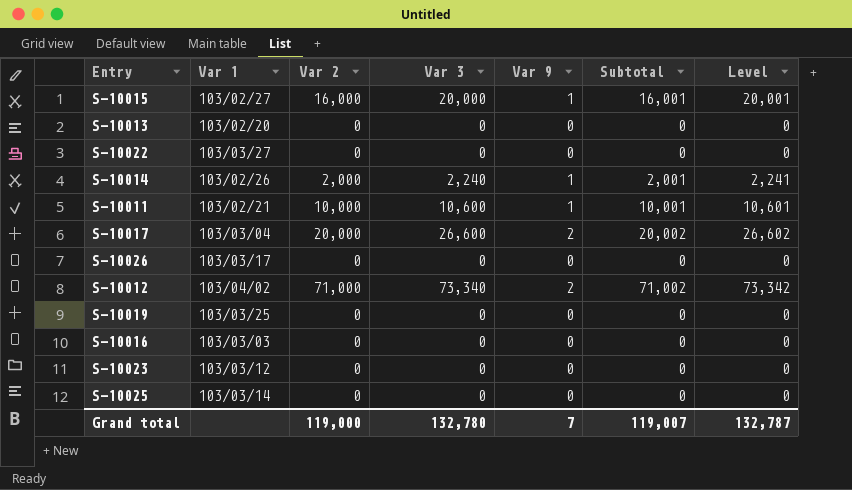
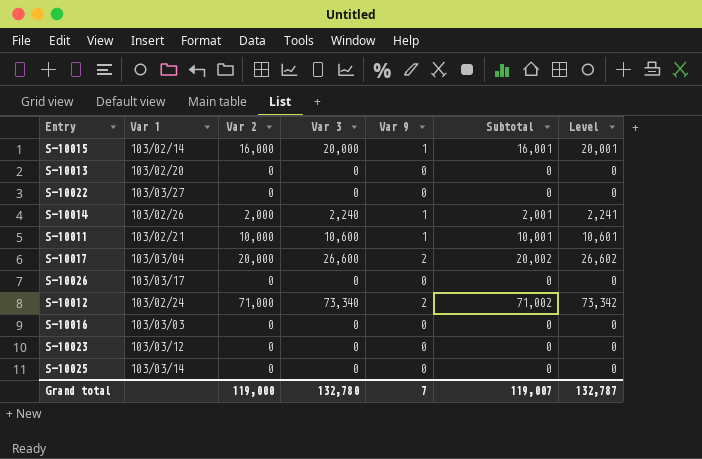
row S-10019: 103/03/25 | 0 | 0 | 0 | 0 | 0 -> none
S-10015 | Var 1: 103/02/27 -> 103/02/14
S-10012 | Var 1: 103/04/02 -> 103/02/24

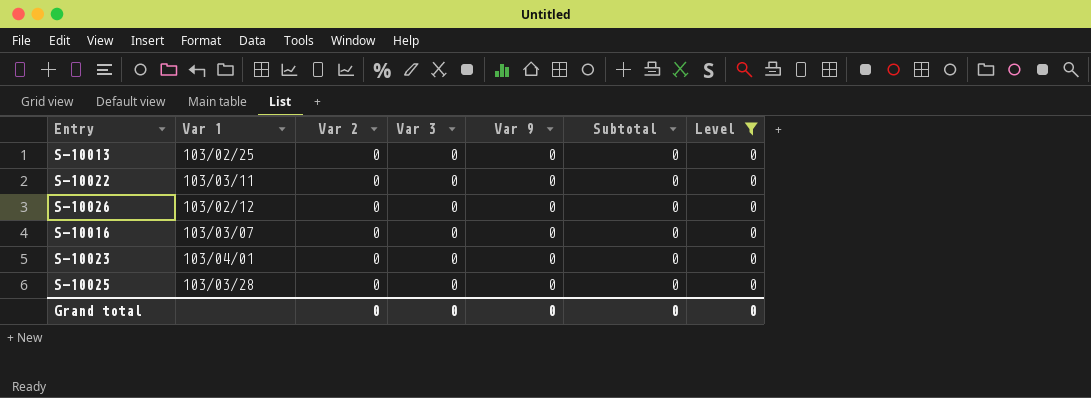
filter: none -> Level = 0
S-10013 | Var 1: 103/02/20 -> 103/02/25
S-10022 | Var 1: 103/03/27 -> 103/03/11
S-10026 | Var 1: 103/03/17 -> 103/02/12
S-10016 | Var 1: 103/03/03 -> 103/03/07
S-10023 | Var 1: 103/03/12 -> 103/04/01
S-10025 | Var 1: 103/03/14 -> 103/03/28
Grand total | Var 2: 119,000 -> 0
Grand total | Var 3: 132,780 -> 0
Grand total | Var 9: 7 -> 0
Grand total | Subtotal: 119,007 -> 0
Grand total | Level: 132,787 -> 0

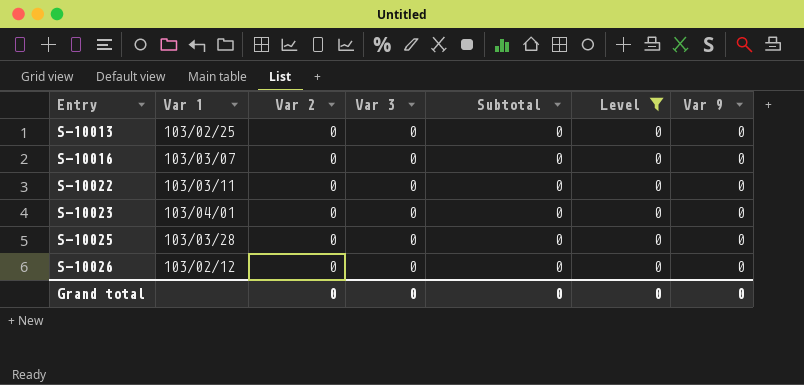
row order: none -> Entry ascending
column Var 9 | position: 5 -> 7

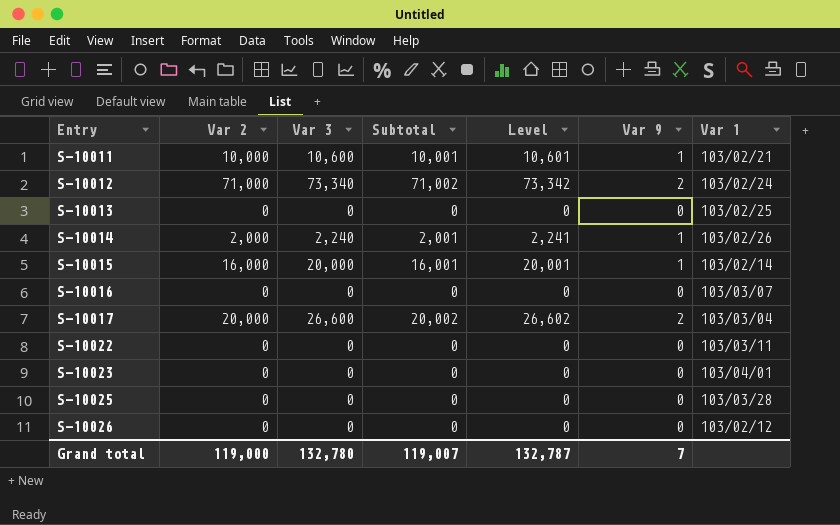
filter: Level = 0 -> none
column Var 1 | position: 2 -> 7
Grand total | Var 2: 0 -> 119,000
Grand total | Var 3: 0 -> 132,780
Grand total | Subtotal: 0 -> 119,007
Grand total | Level: 0 -> 132,787
Grand total | Var 9: 0 -> 7

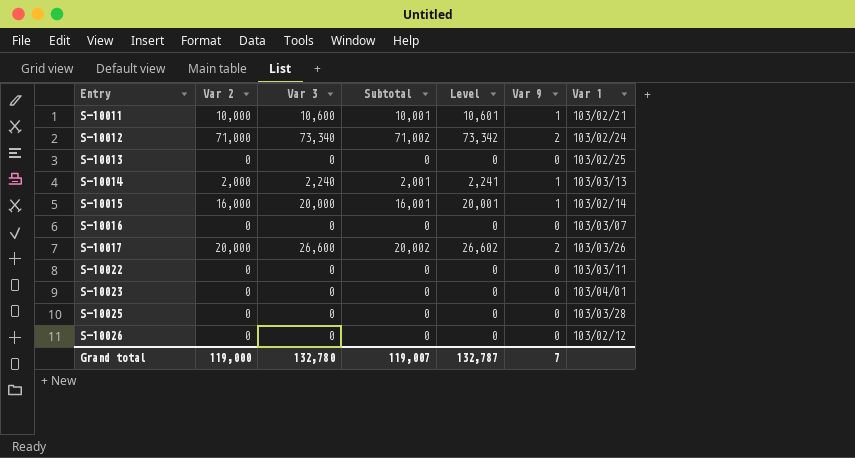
S-10014 | Var 1: 103/02/26 -> 103/03/13
S-10017 | Var 1: 103/03/04 -> 103/03/26

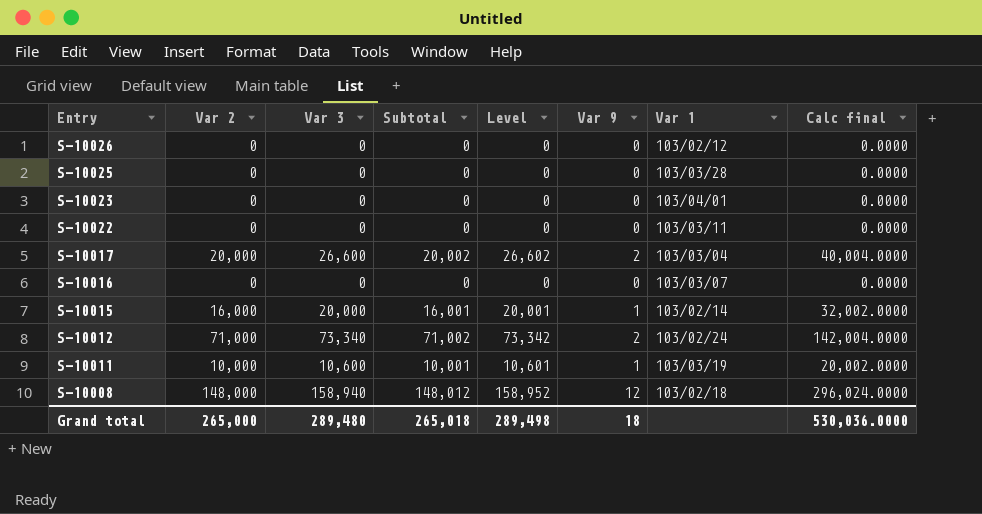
row order: Entry ascending -> Entry descending
column Calc final | formula: none -> [Subtotal] * 2
row S-10013: 0 | 0 | 0 | 0 | 0 | 103/02/25 -> none
row S-10014: 2,000 | 2,240 | 2,001 | 2,241 | 1 | 103/03/13 -> none
S-10017 | Var 1: 103/03/26 -> 103/03/04
S-10011 | Var 1: 103/02/21 -> 103/03/19
row S-10008: none -> 148,000 | 158,940 | 148,012 | 158,952 | 12 | 103/02/18 | 296,024.0000
Grand total | Var 2: 119,000 -> 265,000
Grand total | Var 3: 132,780 -> 289,480
Grand total | Subtotal: 119,007 -> 265,018
Grand total | Level: 132,787 -> 289,498
Grand total | Var 9: 7 -> 18

